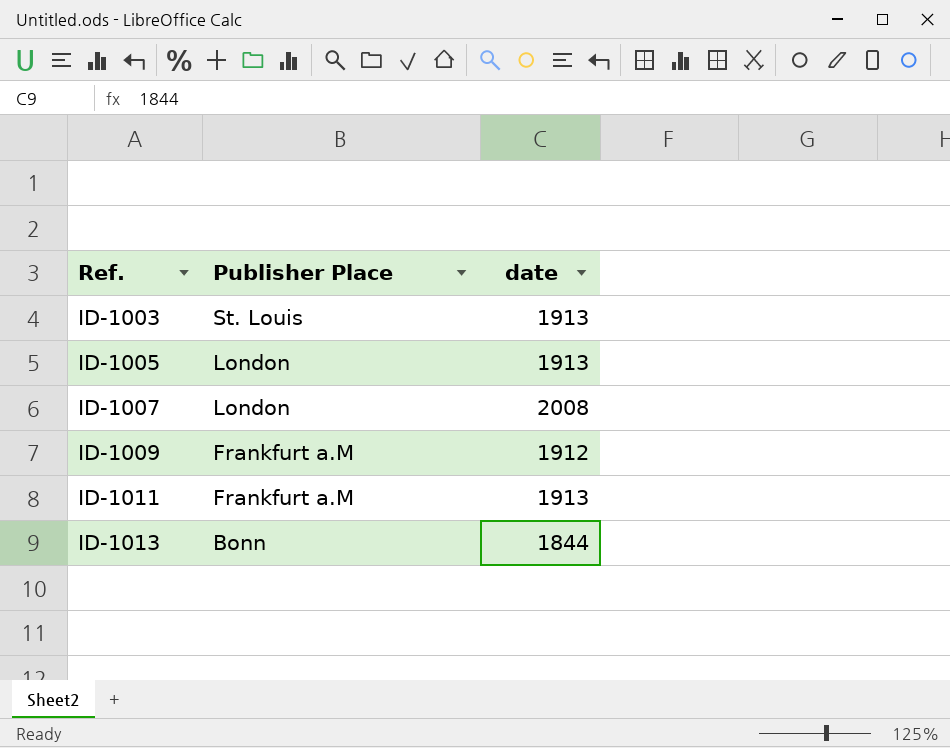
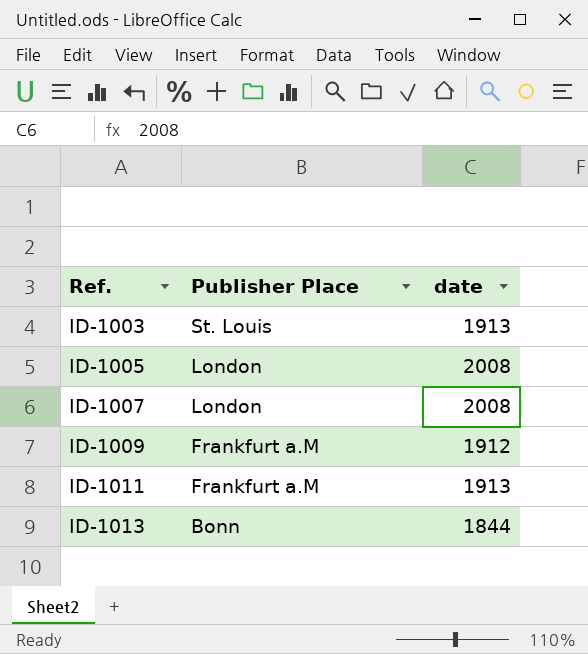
ID-1005 | date: 1913 -> 2008

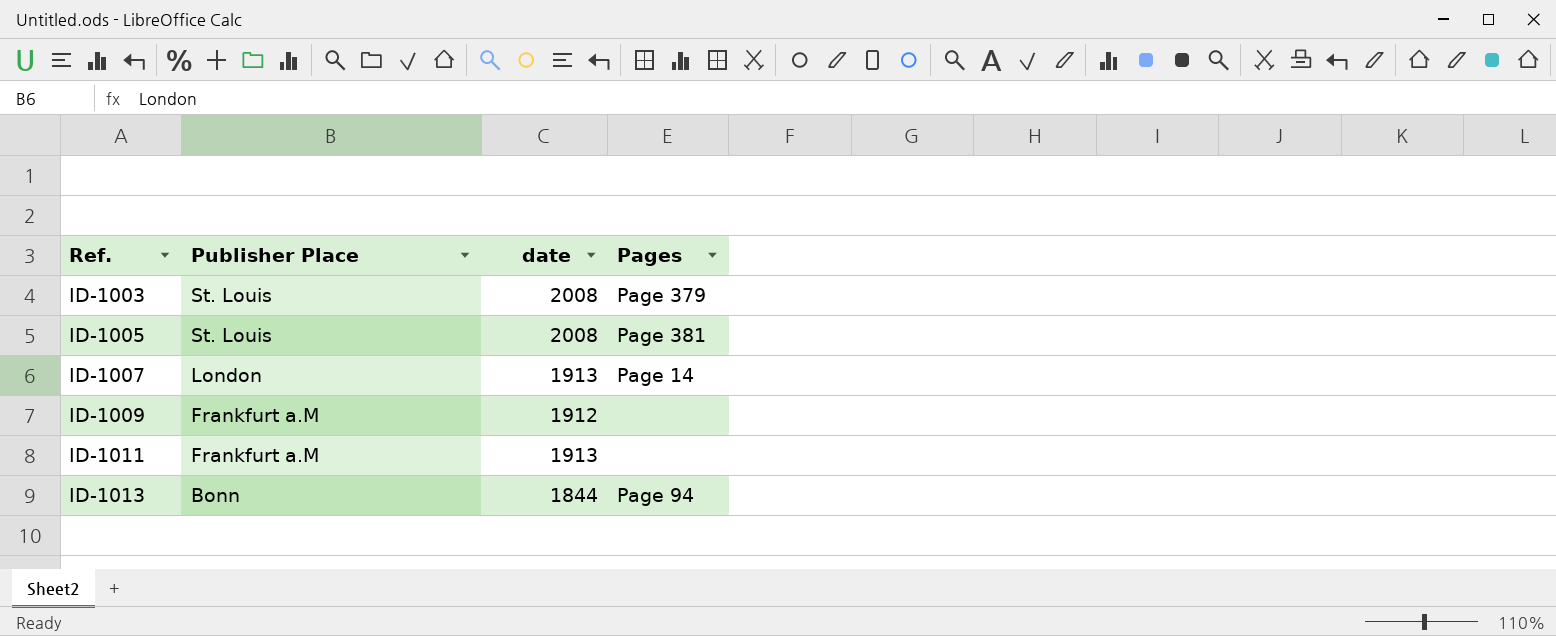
column Pages | position: none -> 4
ID-1003 | date: 1913 -> 2008
ID-1005 | Publisher Place: London -> St. Louis
ID-1007 | date: 2008 -> 1913

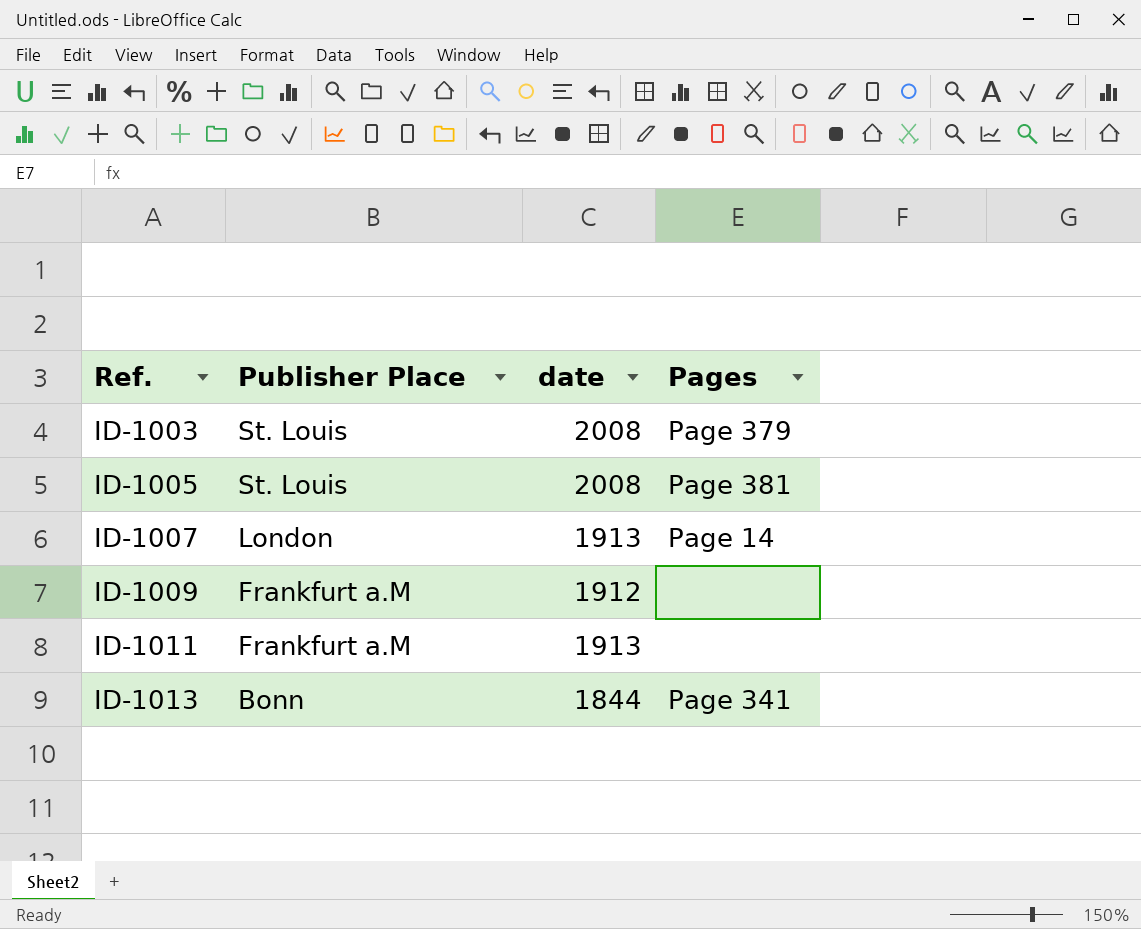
ID-1013 | Pages: Page 94 -> Page 341

